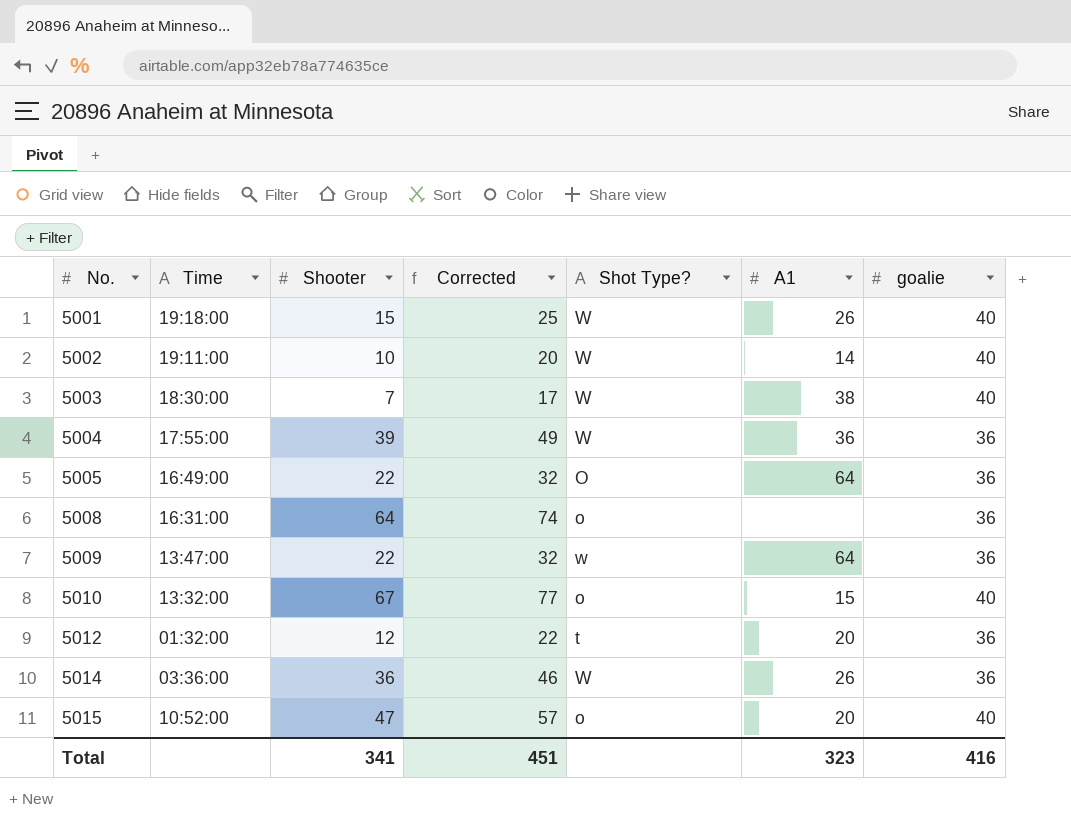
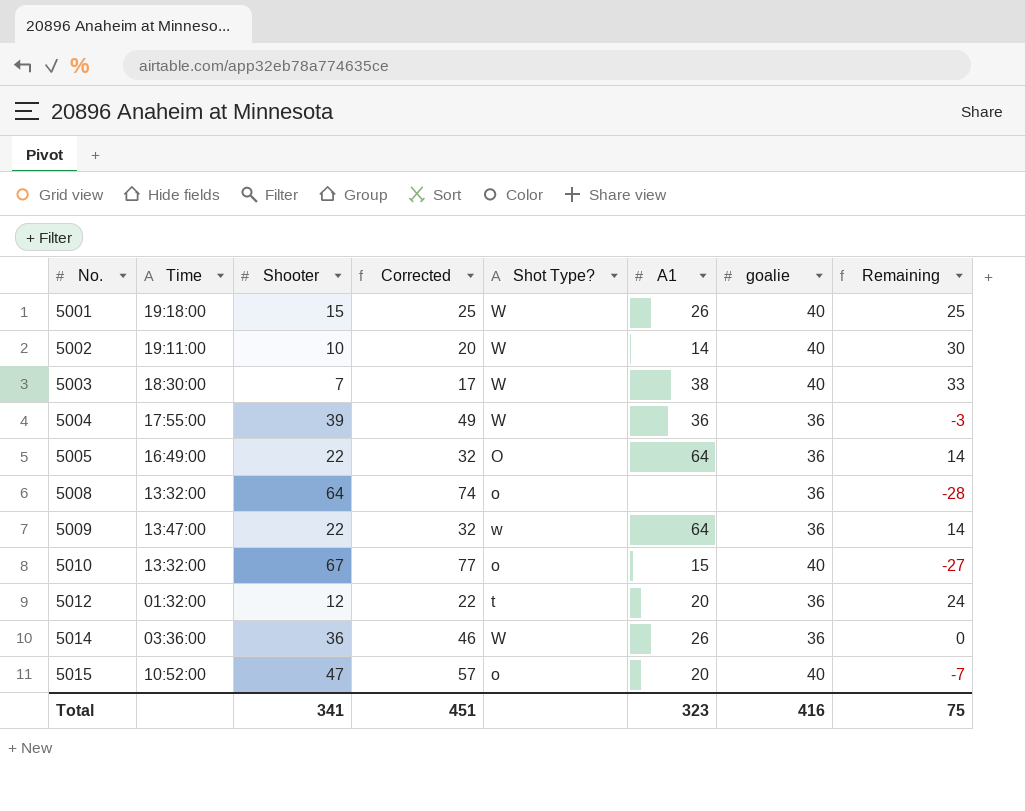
column Remaining | formula: none -> [goalie] - [Shooter]
5008 | Time: 16:31:00 -> 13:32:00

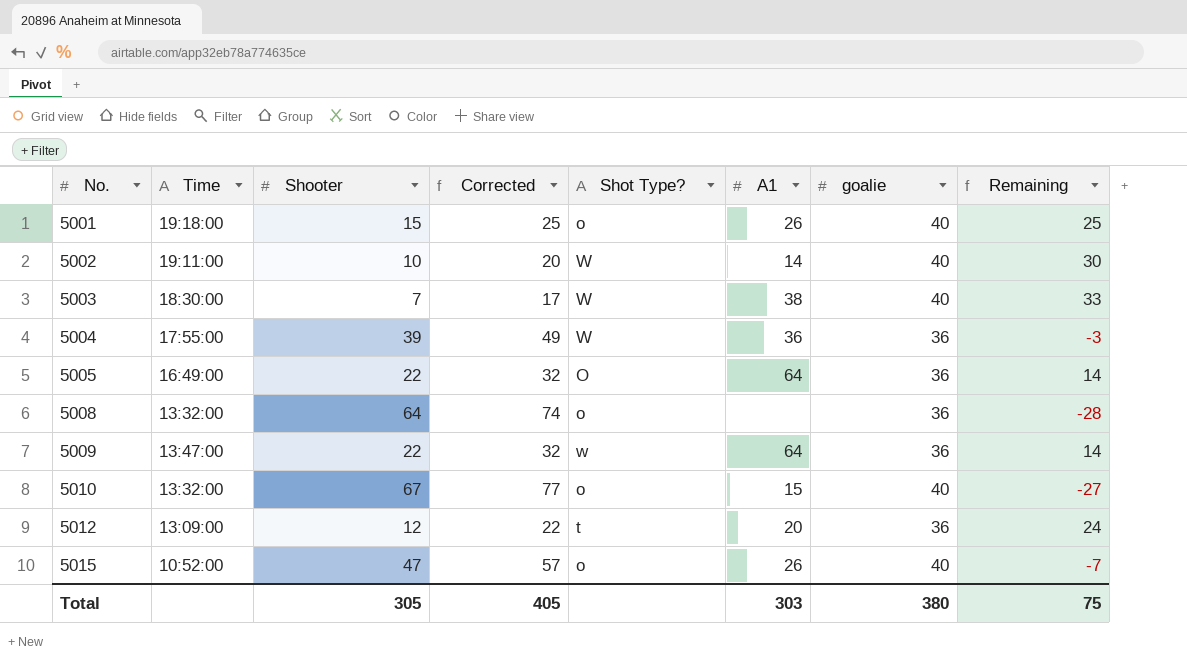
row 5014: 03:36:00 | 36 | 46 | W | 26 | 36 | 0 -> none
5001 | Shot Type?: W -> o
5012 | Time: 01:32:00 -> 13:09:00
5015 | A1: 20 -> 26
Total | Shooter: 341 -> 305
Total | Corrected: 451 -> 405
Total | A1: 323 -> 303
Total | goalie: 416 -> 380

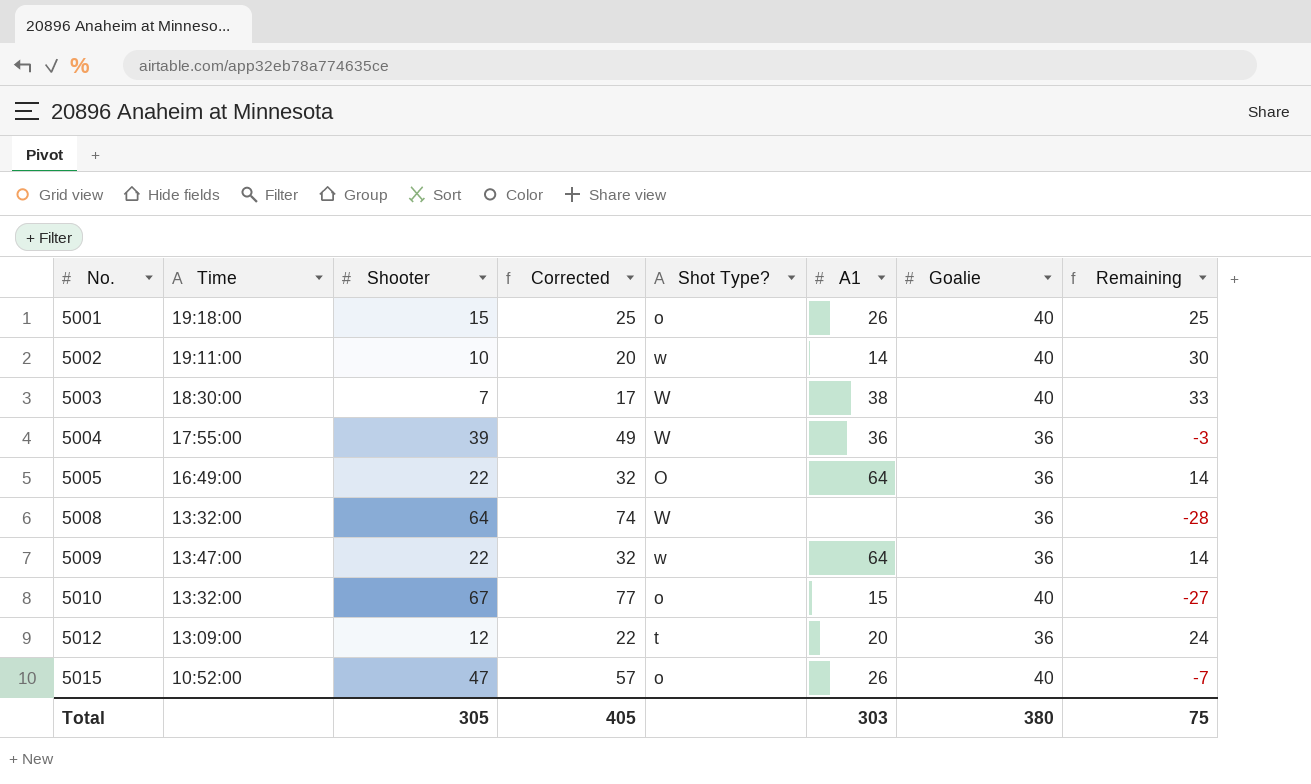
column name: goalie -> Goalie
5002 | Shot Type?: W -> w
5008 | Shot Type?: o -> W

